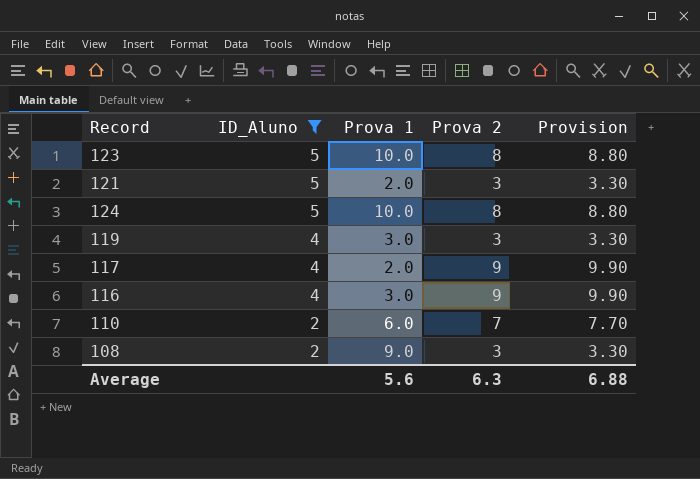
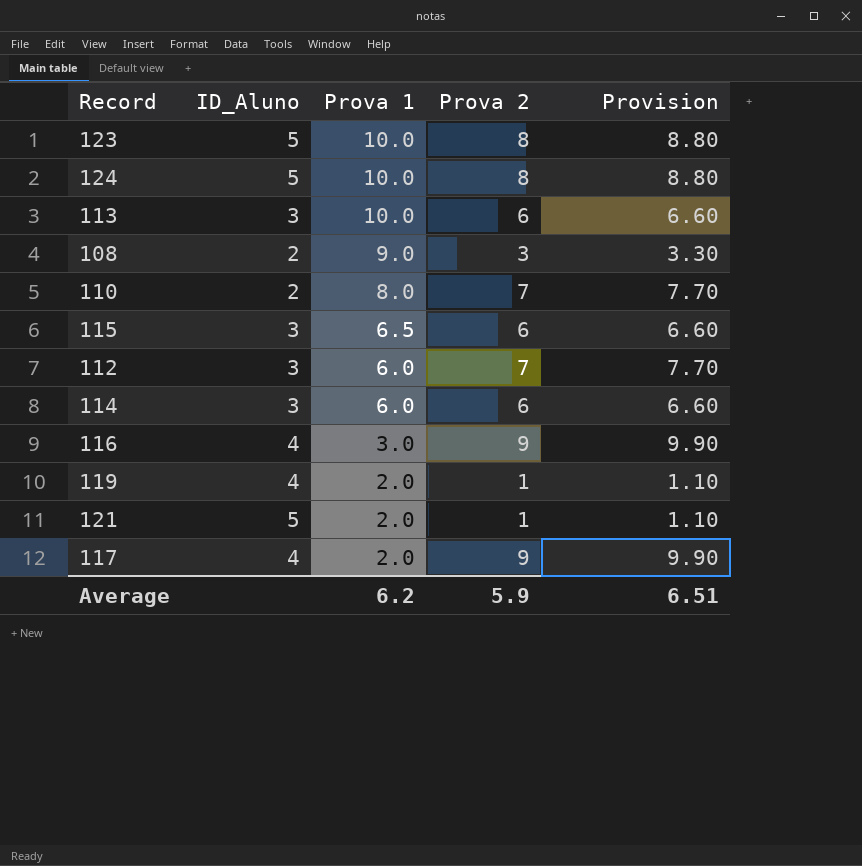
filter: ID_Aluno != 3 -> none
row order: ID_Aluno descending -> Prova 1 descending
110 | Prova 1: 6.0 -> 8.0
119 | Prova 1: 3.0 -> 2.0
119 | Prova 2: 3 -> 1
119 | Provision: 3.30 -> 1.10
121 | Prova 2: 3 -> 1
121 | Provision: 3.30 -> 1.10
Average | Prova 1: 5.6 -> 6.2
Average | Prova 2: 6.3 -> 5.9
Average | Provision: 6.88 -> 6.51

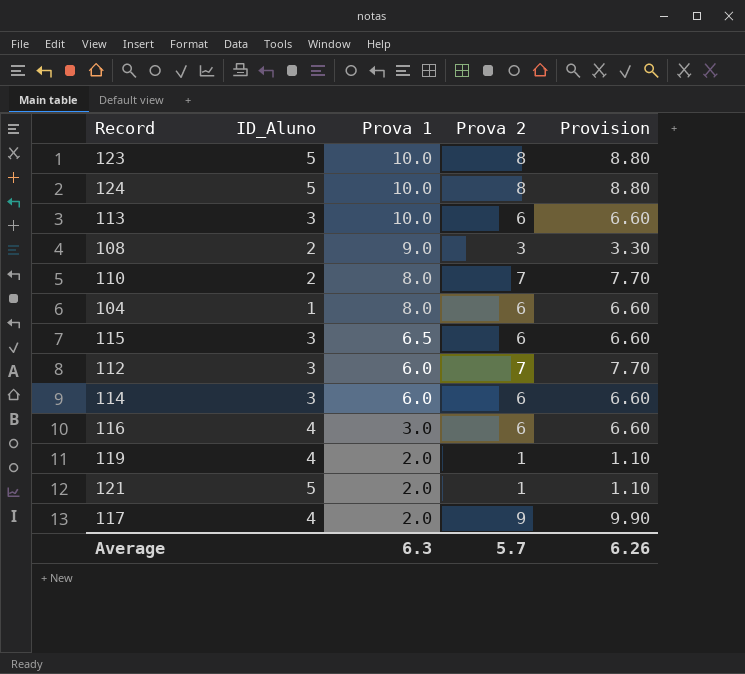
row 104: none -> 1 | 8.0 | 6 | 6.60
116 | Prova 2: 9 -> 6
116 | Provision: 9.90 -> 6.60
Average | Prova 1: 6.2 -> 6.3
Average | Prova 2: 5.9 -> 5.7
Average | Provision: 6.51 -> 6.26

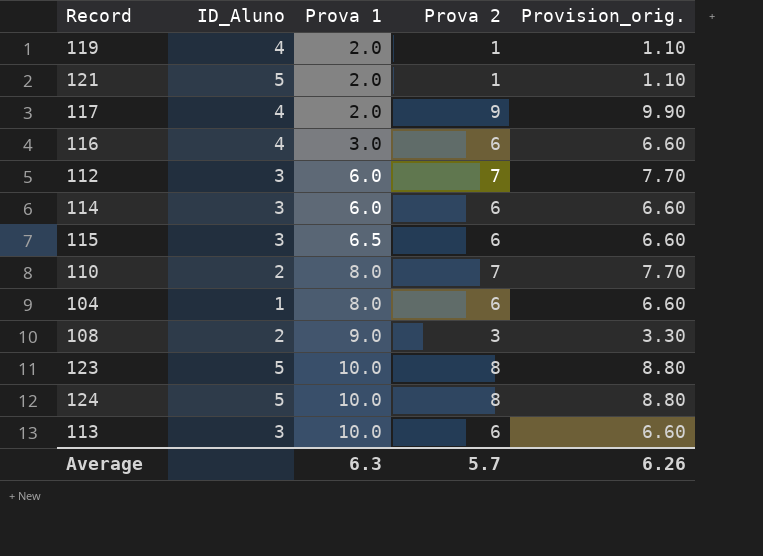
row order: Prova 1 descending -> Prova 1 ascending
column name: Provision -> Provision_orig.

